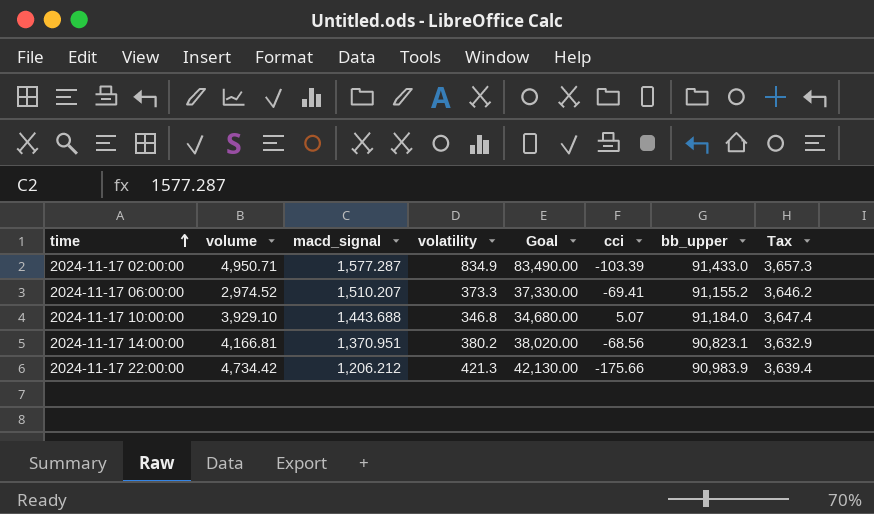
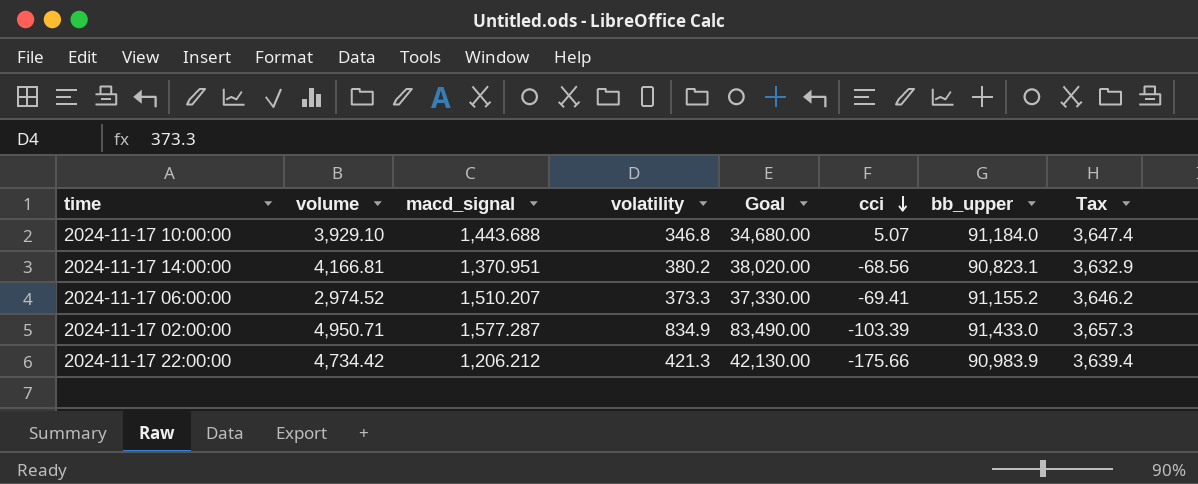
row order: time ascending -> cci descending

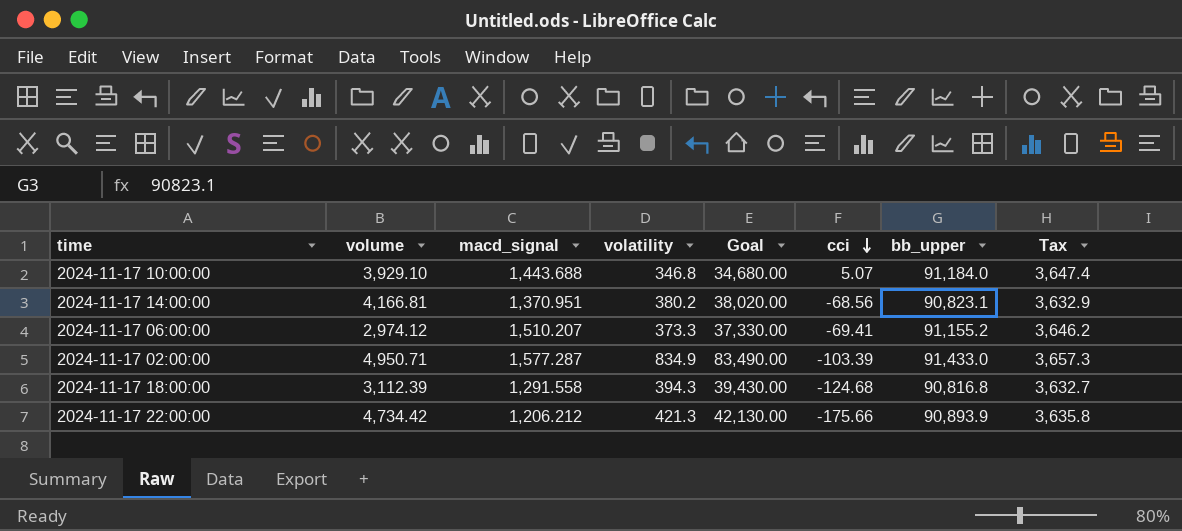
2024-11-17 06:00:00 | volume: 2,974.52 -> 2,974.12
row 2024-11-17 18:00:00: none -> 3,112.39 | 1,291.558 | 394.3 | 39,430.00 | -124.68 | 90,816.8 | 3,632.7
2024-11-17 22:00:00 | bb_upper: 90,983.9 -> 90,893.9
2024-11-17 22:00:00 | Tax: 3,639.4 -> 3,635.8

